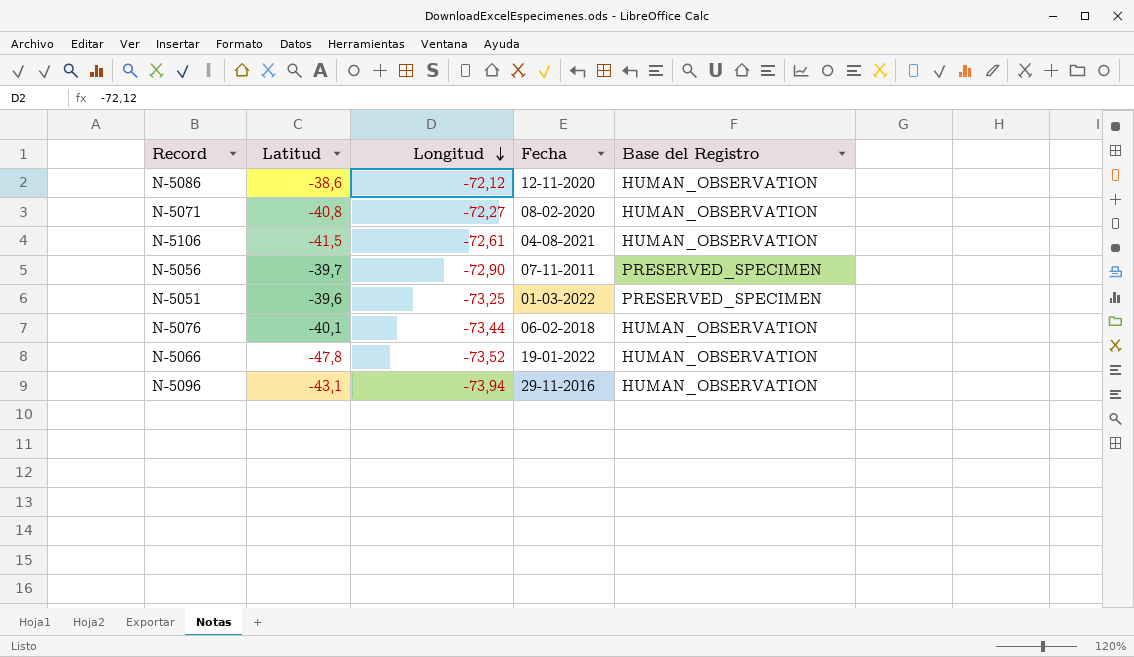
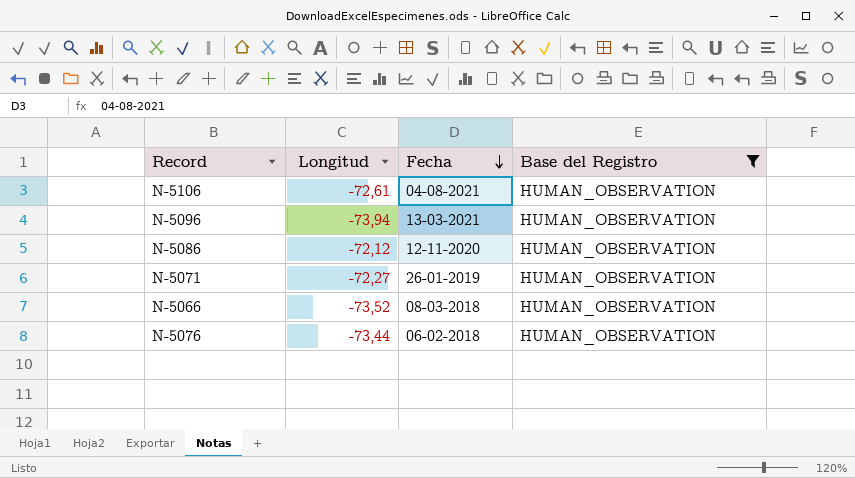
filter: none -> Base del Registro = HUMAN_OBSERVATION
row order: Longitud descending -> Fecha descending
column Latitud | position: 2 -> none
N-5096 | Fecha: 29-11-2016 -> 13-03-2021
N-5071 | Fecha: 08-02-2020 -> 26-01-2019
N-5066 | Fecha: 19-01-2022 -> 08-03-2018

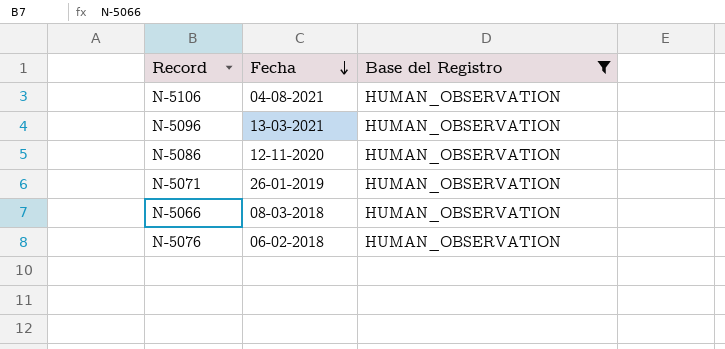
column Longitud | position: 2 -> none

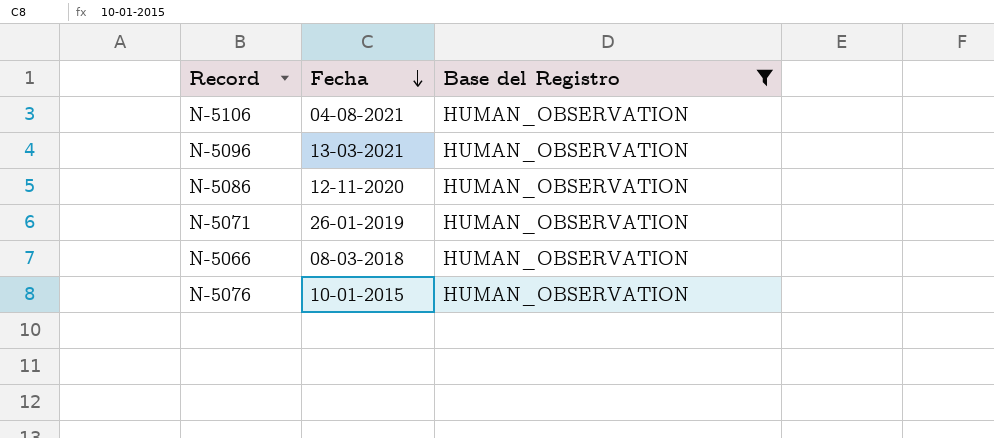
N-5076 | Fecha: 06-02-2018 -> 10-01-2015

